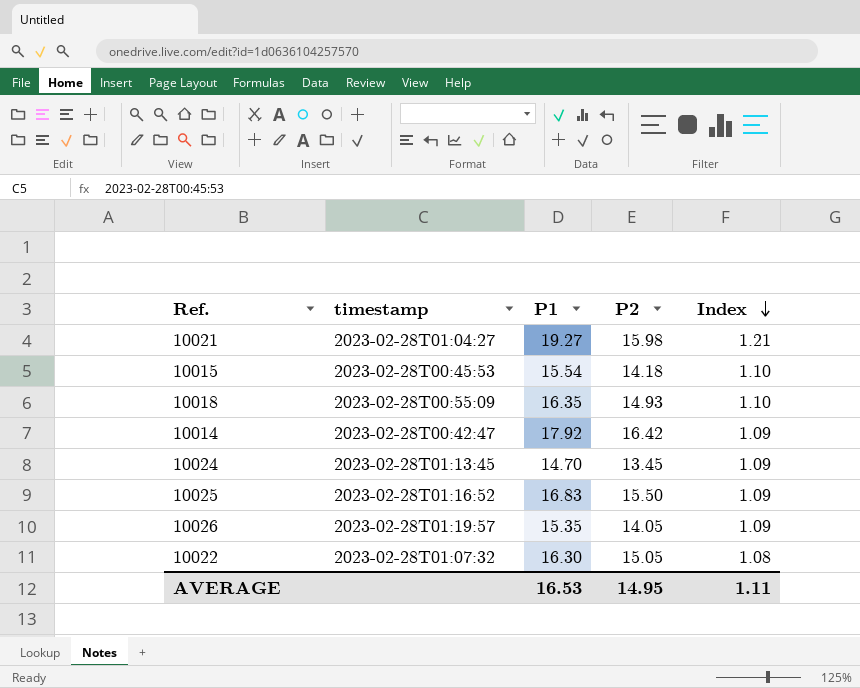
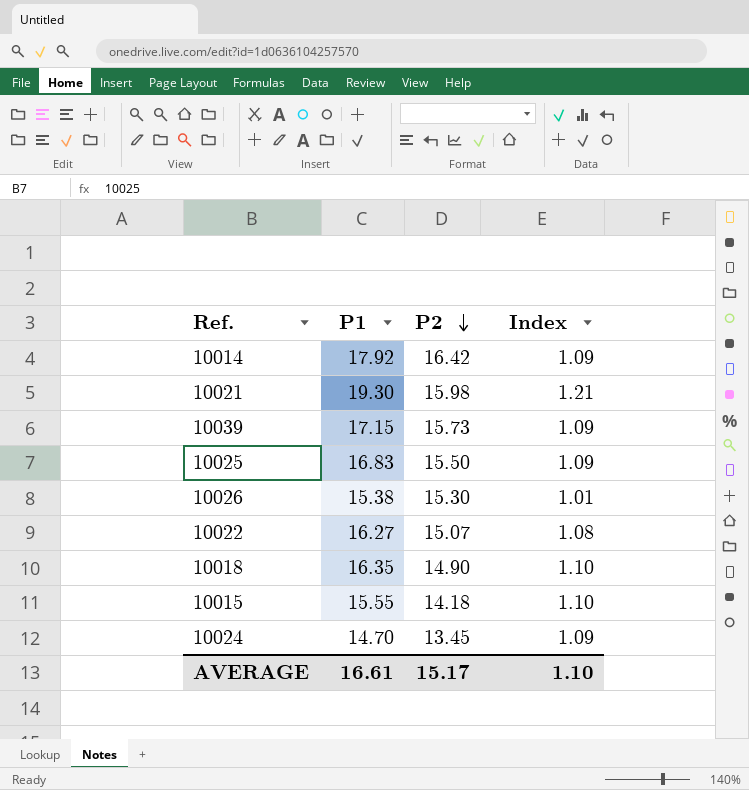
row order: Index descending -> P2 descending
column timestamp | position: 2 -> none
10021 | P1: 19.27 -> 19.30
row 10039: none -> 17.15 | 15.73 | 1.09
10026 | P1: 15.35 -> 15.38
10026 | P2: 14.05 -> 15.30
10026 | Index: 1.09 -> 1.01
10022 | P1: 16.30 -> 16.27
10022 | P2: 15.05 -> 15.07
10018 | P2: 14.93 -> 14.90
10015 | P1: 15.54 -> 15.55
AVERAGE | P1: 16.53 -> 16.61
AVERAGE | P2: 14.95 -> 15.17
AVERAGE | Index: 1.11 -> 1.10

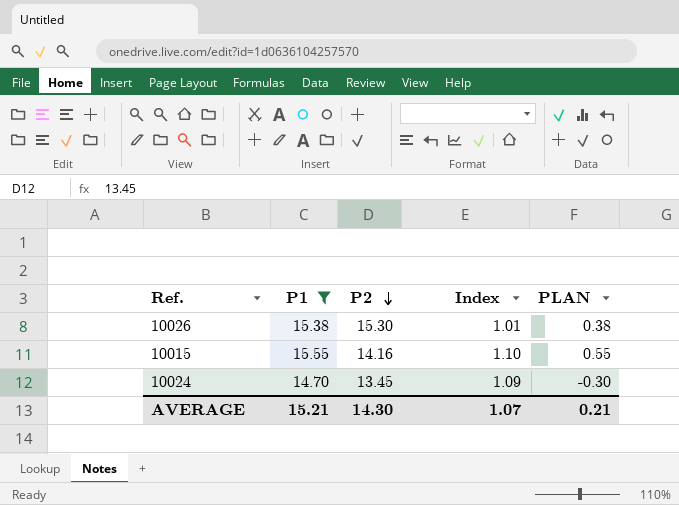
filter: none -> P1 <= 15.55
column PLAN | formula: none -> [P1] - 15
10015 | P2: 14.18 -> 14.16
AVERAGE | P1: 16.61 -> 15.21
AVERAGE | P2: 15.17 -> 14.30
AVERAGE | Index: 1.10 -> 1.07

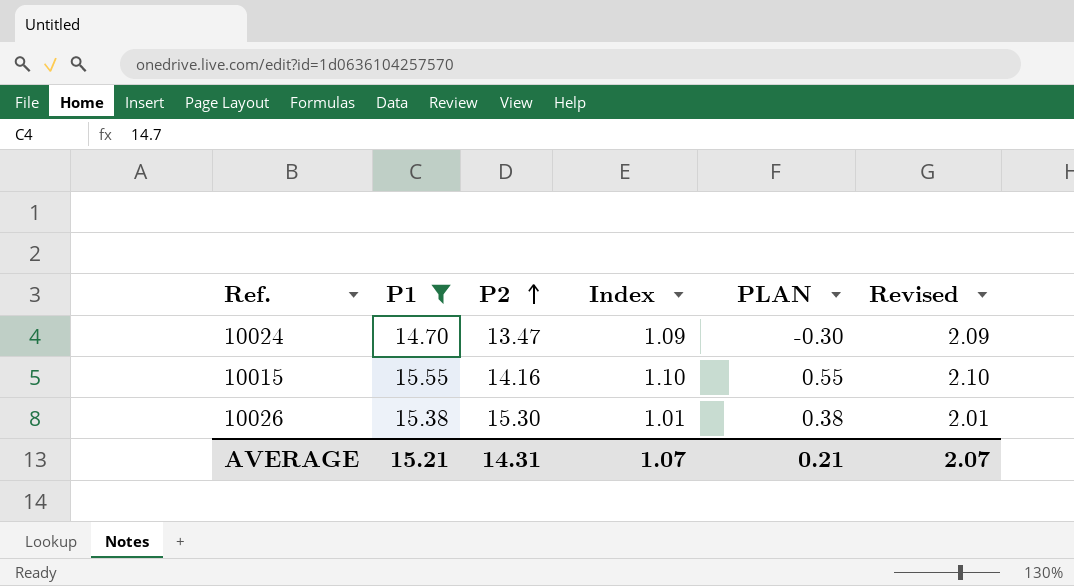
row order: P2 descending -> P2 ascending
column Revised | formula: none -> [Index] + 1
10024 | P2: 13.45 -> 13.47
AVERAGE | P2: 14.30 -> 14.31

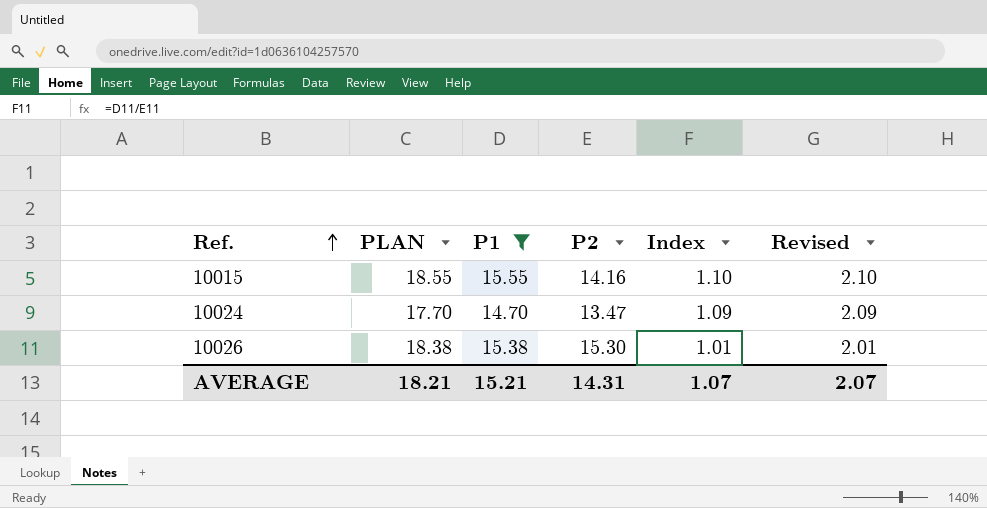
row order: P2 ascending -> Ref. ascending
column PLAN | formula: [P1] - 15 -> [P1] + 3
column PLAN | position: 5 -> 2
AVERAGE | PLAN: 0.21 -> 18.21

